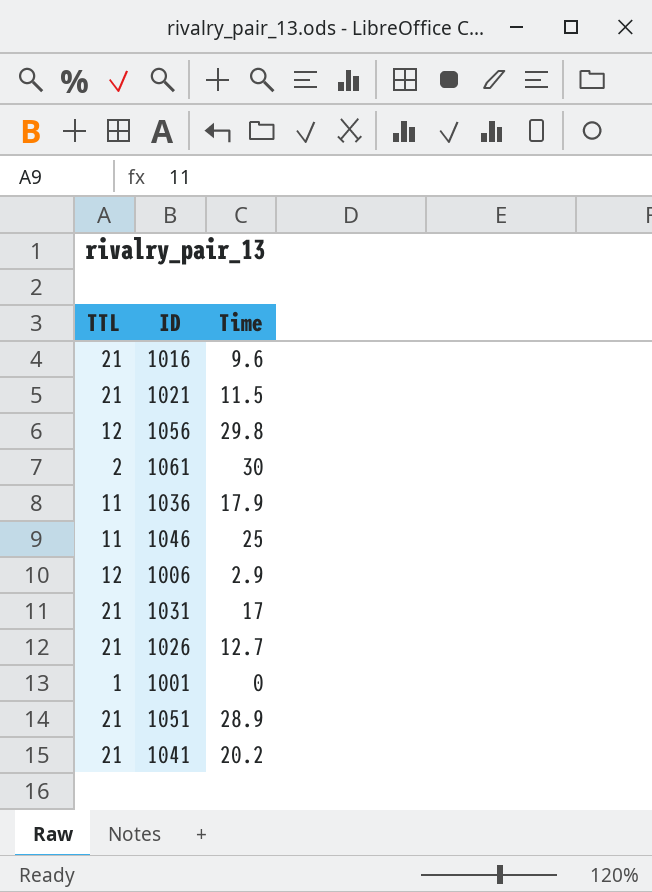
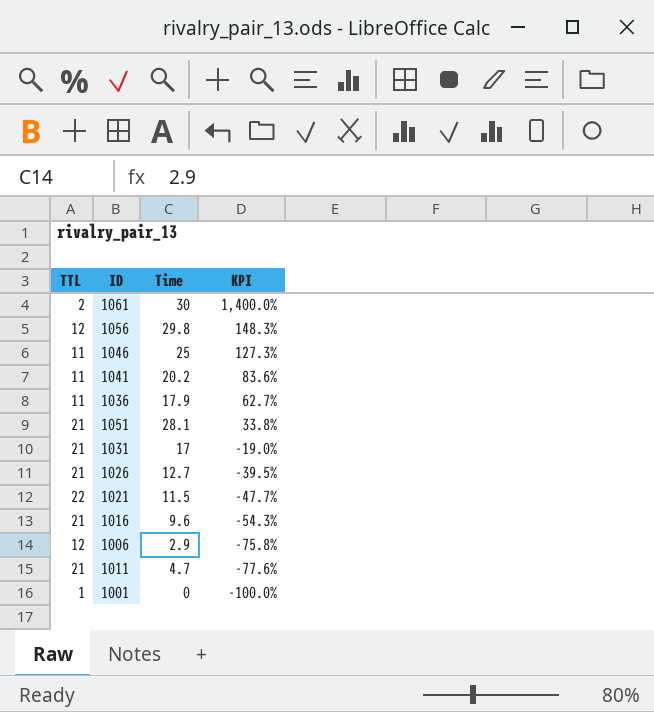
row order: none -> KPI descending
column KPI | formula: none -> ([Time] - [TTL]) / [TTL]
1041 | TTL: 21 -> 11
1051 | Time: 28.9 -> 28.1
1021 | TTL: 21 -> 22
row 1011: none -> 21 | 4.7 | -77.6%

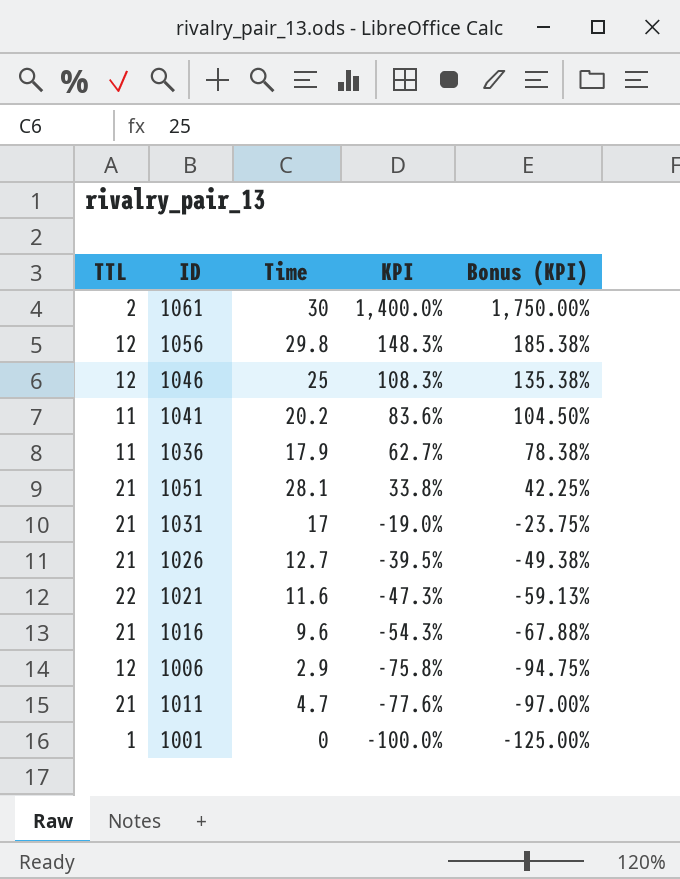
column Bonus (KPI) | formula: none -> [KPI] * 1.25
1046 | TTL: 11 -> 12
1046 | KPI: 127.3% -> 108.3%
1021 | Time: 11.5 -> 11.6
1021 | KPI: -47.7% -> -47.3%

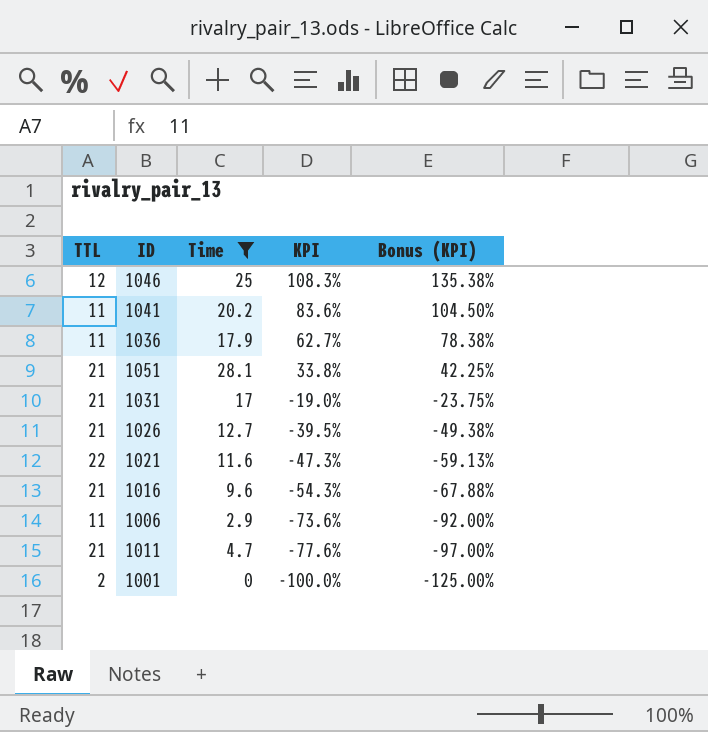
filter: none -> Time <= 28.1
1006 | TTL: 12 -> 11
1006 | KPI: -75.8% -> -73.6%
1006 | Bonus (KPI): -94.75% -> -92.00%
1001 | TTL: 1 -> 2

